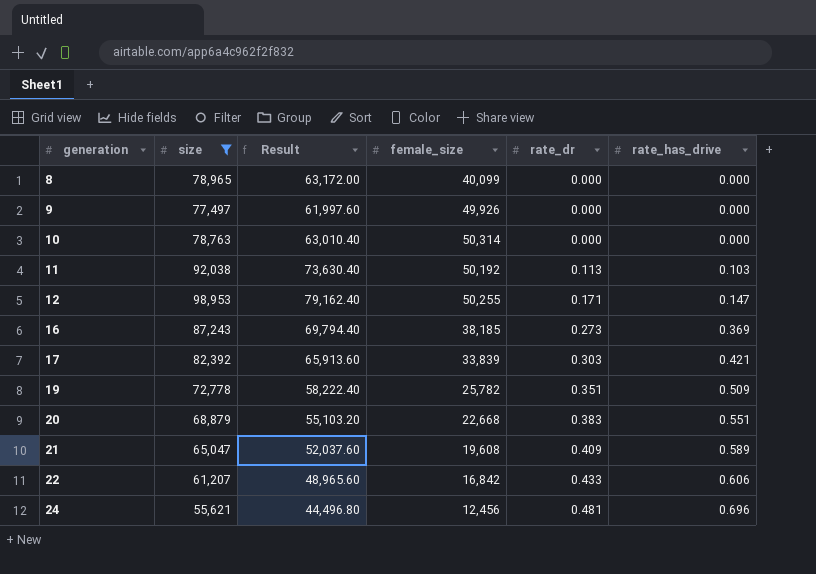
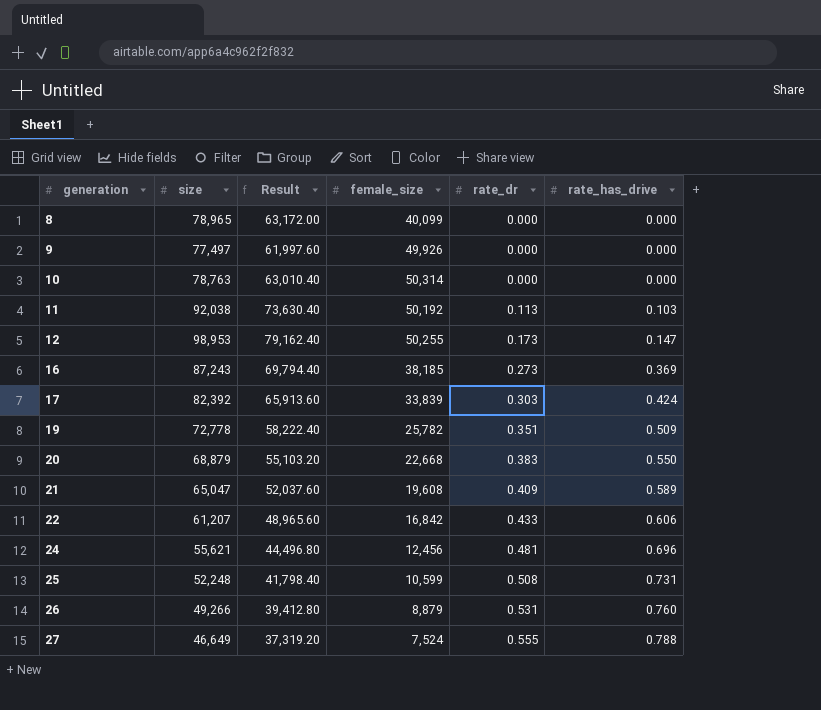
filter: size >= 55,621 -> none
12 | rate_dr: 0.171 -> 0.173
17 | rate_has_drive: 0.421 -> 0.424
20 | rate_has_drive: 0.551 -> 0.550

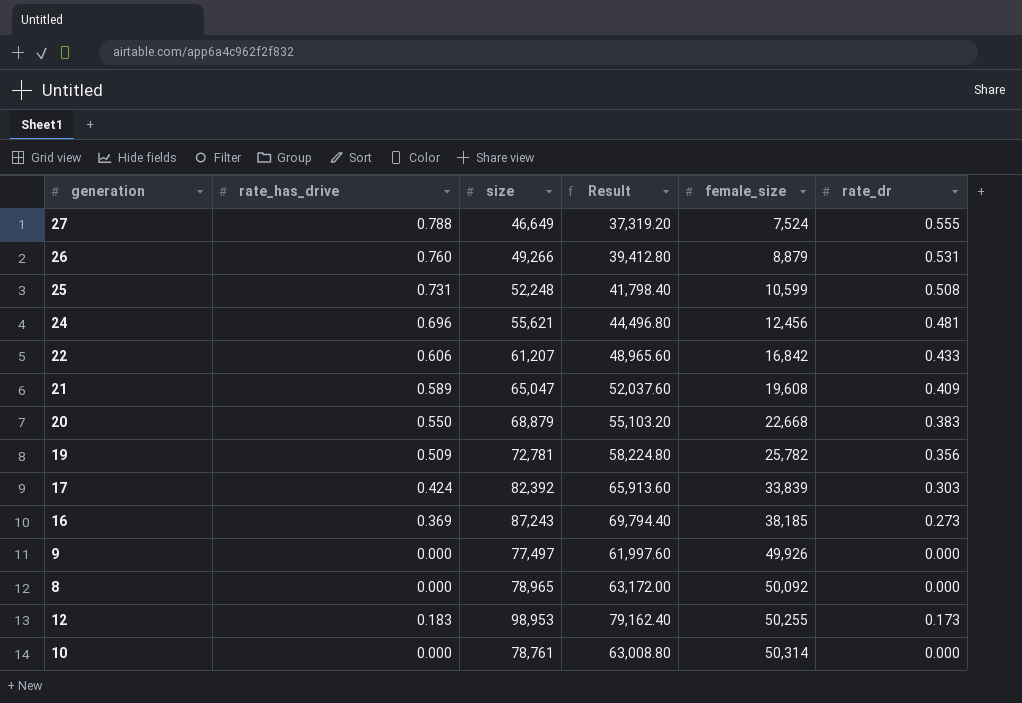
row order: generation ascending -> female_size ascending
column rate_has_drive | position: 6 -> 2
row 11: 92,038 | 73,630.40 | 50,192 | 0.113 | 0.103 -> none
19 | size: 72,778 -> 72,781
19 | Result: 58,222.40 -> 58,224.80
19 | rate_dr: 0.351 -> 0.356
8 | female_size: 40,099 -> 50,092
12 | rate_has_drive: 0.147 -> 0.183
10 | size: 78,763 -> 78,761
10 | Result: 63,010.40 -> 63,008.80

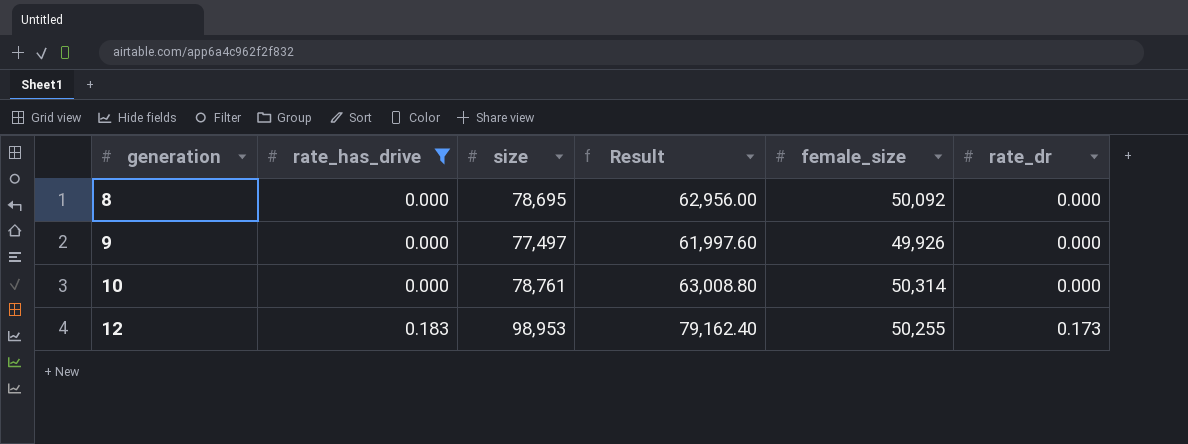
filter: none -> rate_has_drive <= 0.183
row order: female_size ascending -> generation ascending
8 | size: 78,965 -> 78,695
8 | Result: 63,172.00 -> 62,956.00

